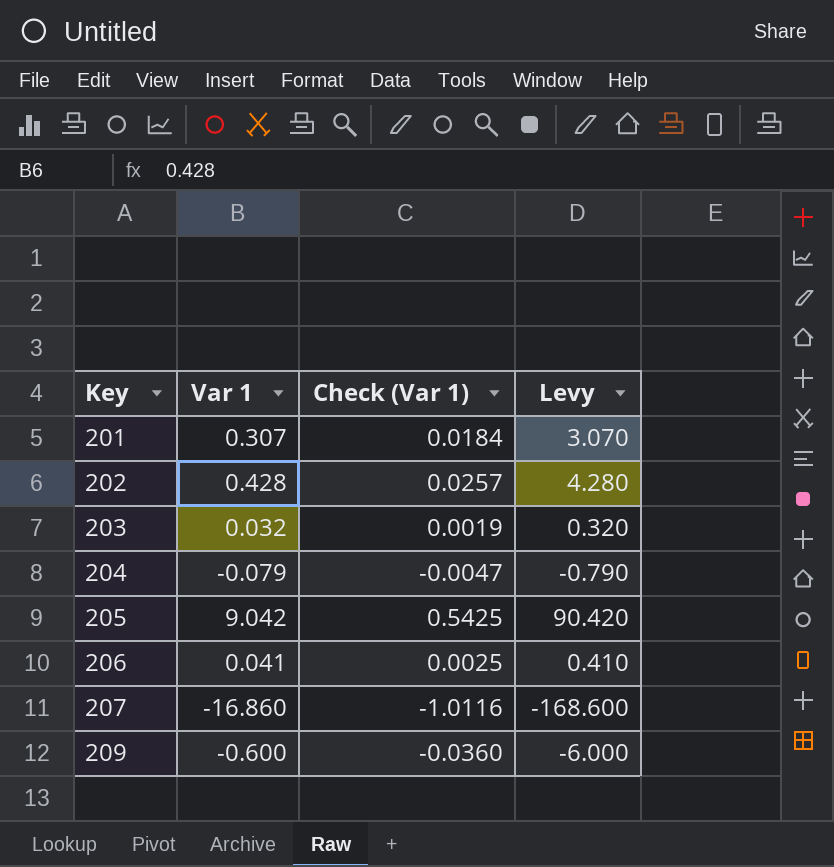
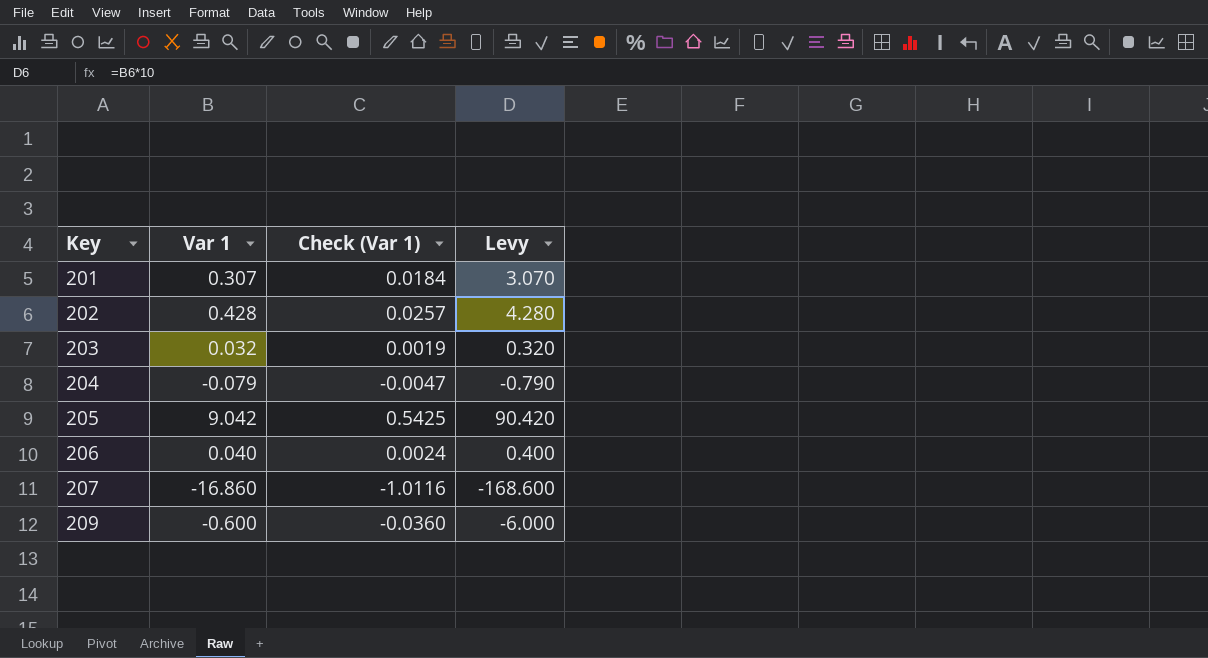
206 | Var 1: 0.041 -> 0.040
206 | Check (Var 1): 0.0025 -> 0.0024
206 | Levy: 0.410 -> 0.400

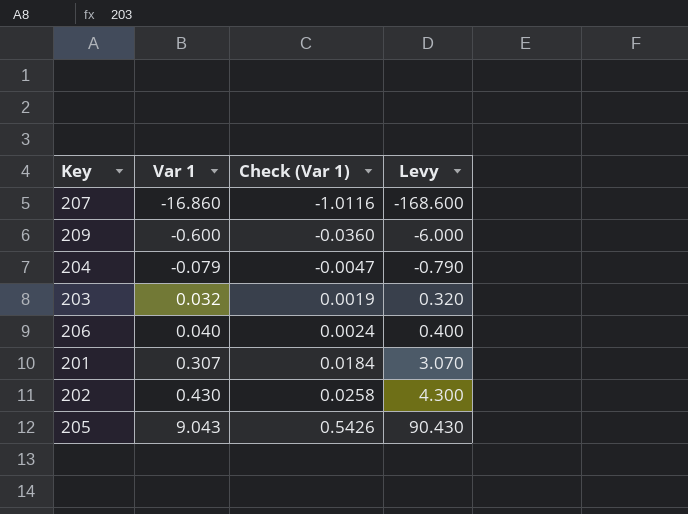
row order: Key ascending -> Var 1 ascending
202 | Var 1: 0.428 -> 0.430
202 | Check (Var 1): 0.0257 -> 0.0258
202 | Levy: 4.280 -> 4.300
205 | Var 1: 9.042 -> 9.043
205 | Check (Var 1): 0.5425 -> 0.5426
205 | Levy: 90.420 -> 90.430

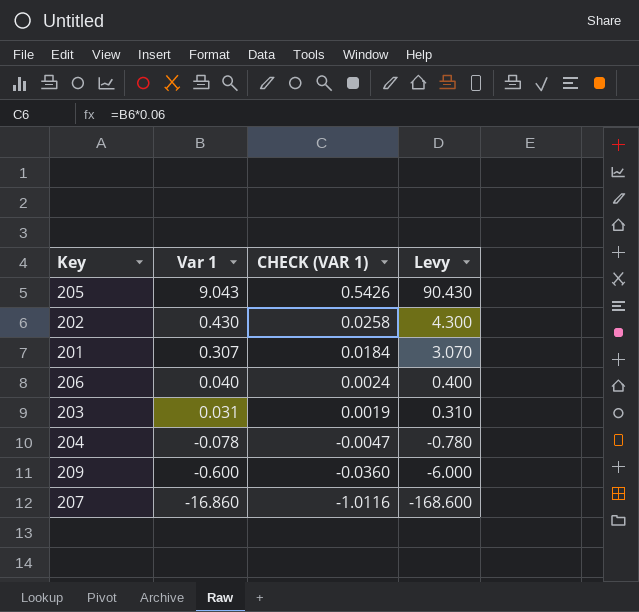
row order: Var 1 ascending -> Var 1 descending
column name: Check (Var 1) -> CHECK (VAR 1)
203 | Var 1: 0.032 -> 0.031
203 | Levy: 0.320 -> 0.310
204 | Var 1: -0.079 -> -0.078
204 | Levy: -0.790 -> -0.780

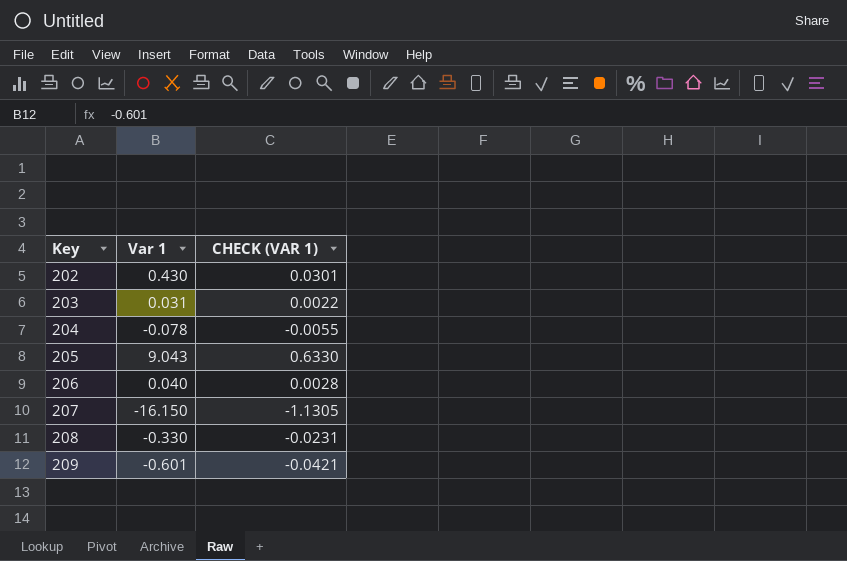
row order: Var 1 descending -> Key ascending
column Levy | formula: [Var 1] * 10 -> none
column CHECK (VAR 1) | formula: [Var 1] * 0.06 -> [Var 1] * 0.07
row 201: 0.307 | 0.0184 | 3.070 -> none
207 | Var 1: -16.860 -> -16.150
row 208: none -> -0.330 | -0.0231
209 | Var 1: -0.600 -> -0.601

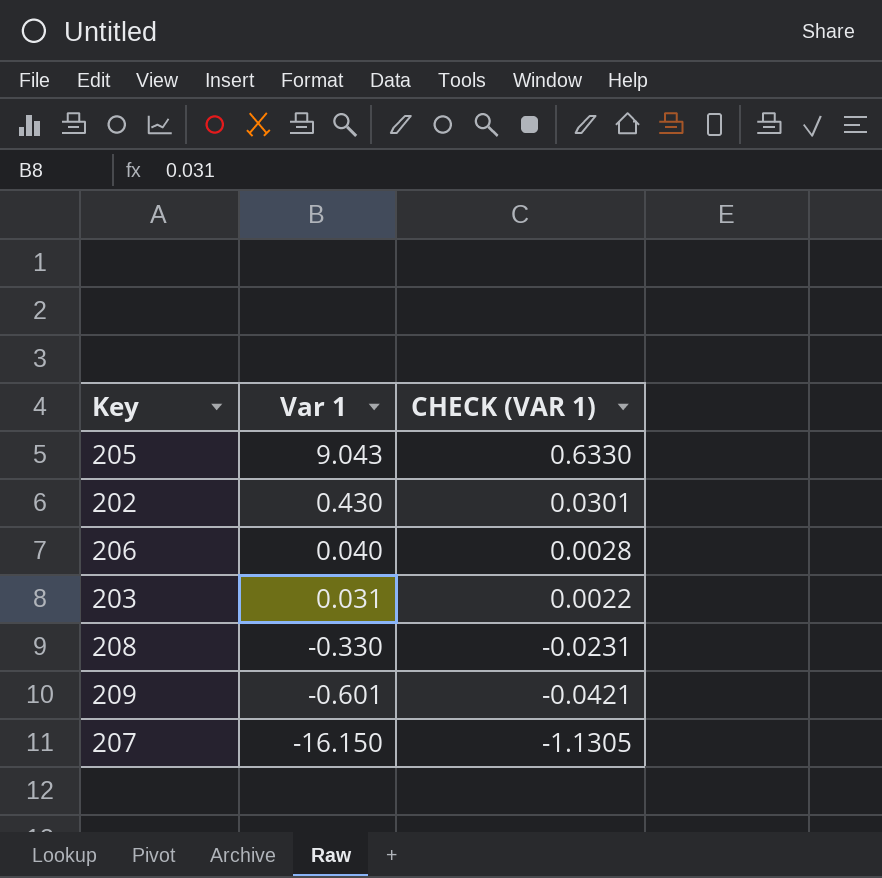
row order: Key ascending -> Var 1 descending
row 204: -0.078 | -0.0055 -> none

